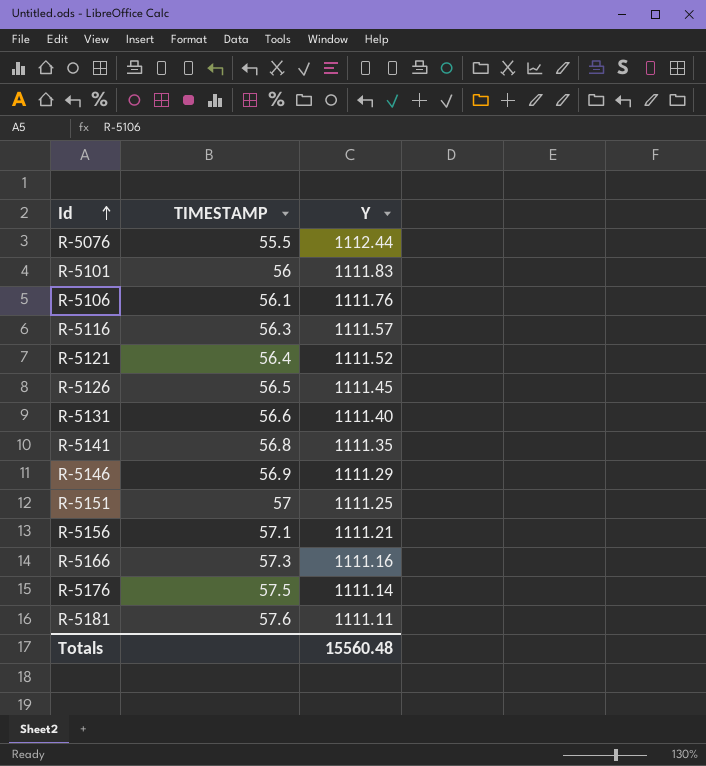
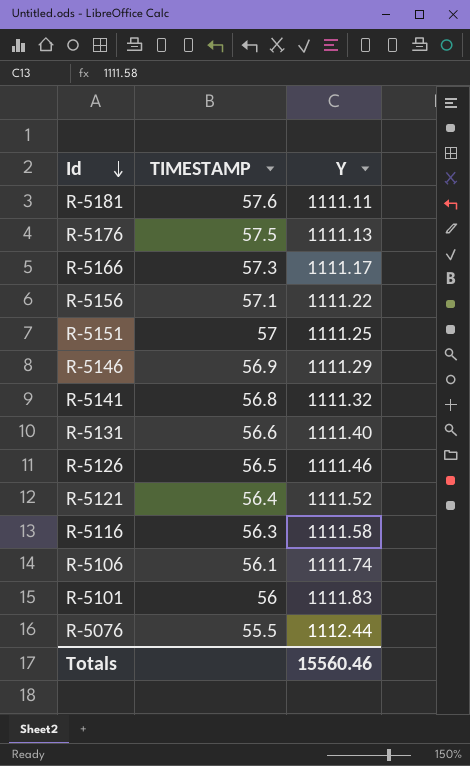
row order: Id ascending -> Id descending
R-5176 | Y: 1111.14 -> 1111.13
R-5166 | Y: 1111.16 -> 1111.17
R-5156 | Y: 1111.21 -> 1111.22
R-5141 | Y: 1111.35 -> 1111.32
R-5126 | Y: 1111.45 -> 1111.46
R-5116 | Y: 1111.57 -> 1111.58
R-5106 | Y: 1111.76 -> 1111.74
Totals | Y: 15560.48 -> 15560.46

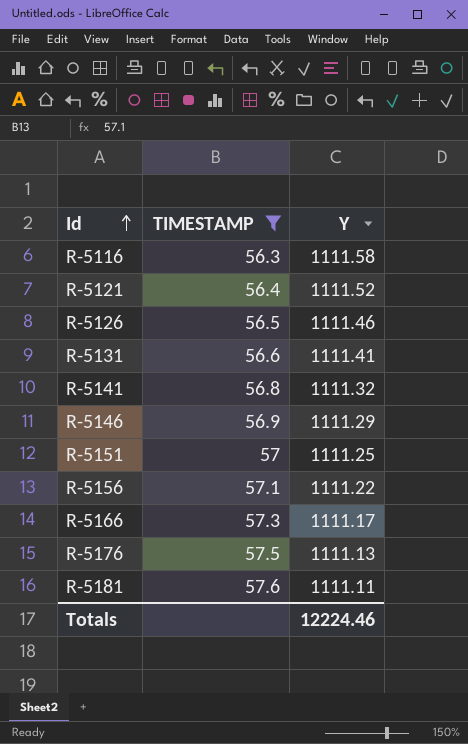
filter: none -> TIMESTAMP >= 56.3
row order: Id descending -> Id ascending
R-5131 | Y: 1111.40 -> 1111.41
Totals | Y: 15560.46 -> 12224.46

